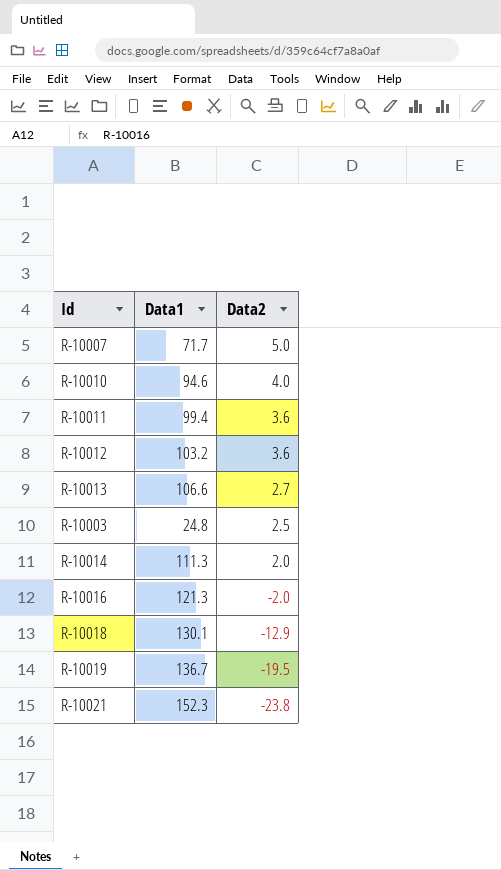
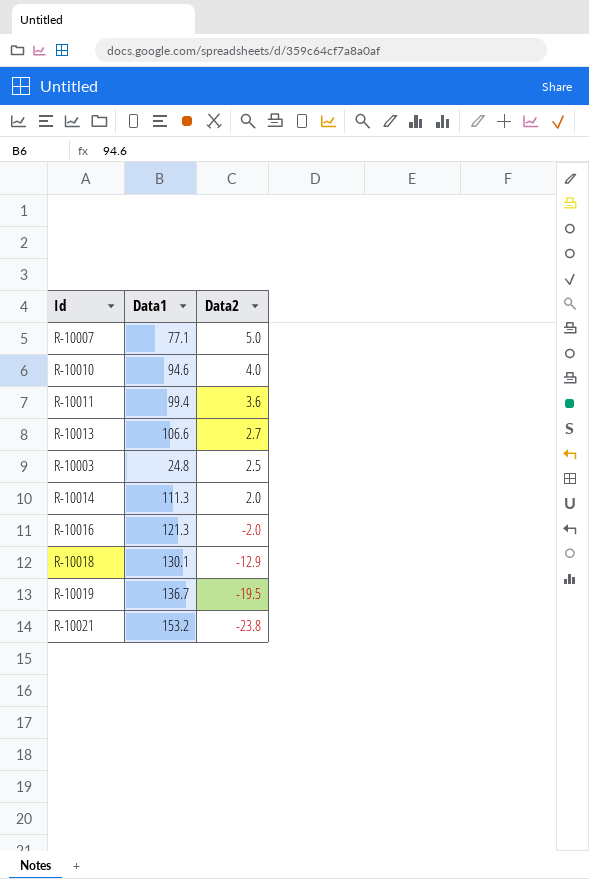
row R-10012: 103.2 | 3.6 -> none
R-10007 | Data1: 71.7 -> 77.1
R-10021 | Data1: 152.3 -> 153.2

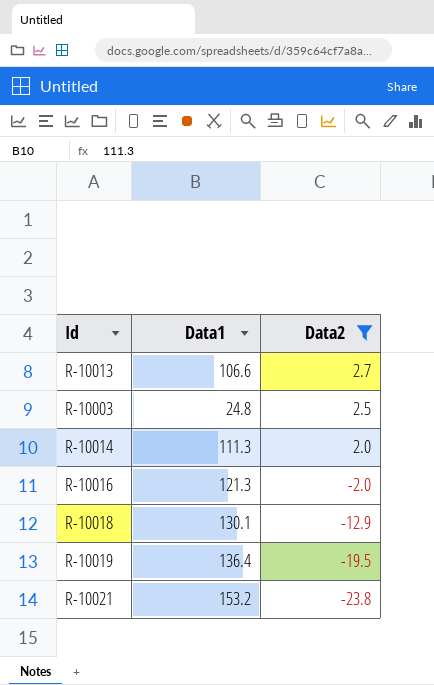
filter: none -> Data2 <= 2.7
R-10019 | Data1: 136.7 -> 136.4

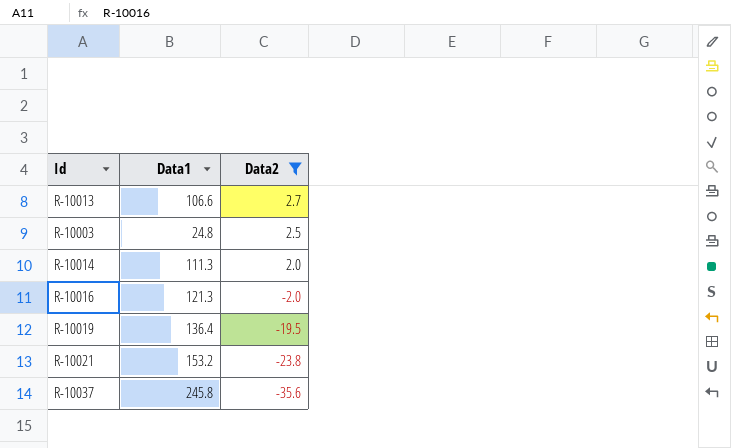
row R-10018: 130.1 | -12.9 -> none
row R-10037: none -> 245.8 | -35.6

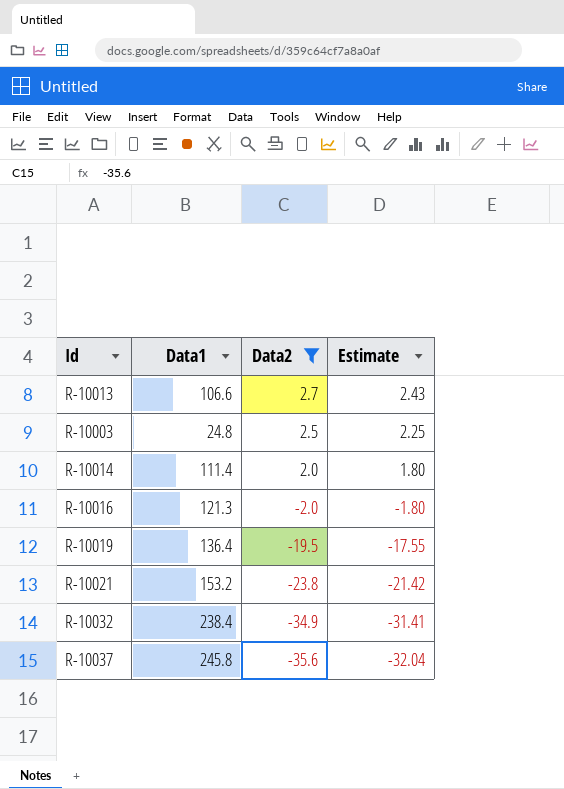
column Estimate | formula: none -> [Data2] * 0.9
R-10014 | Data1: 111.3 -> 111.4
row R-10032: none -> 238.4 | -34.9 | -31.41

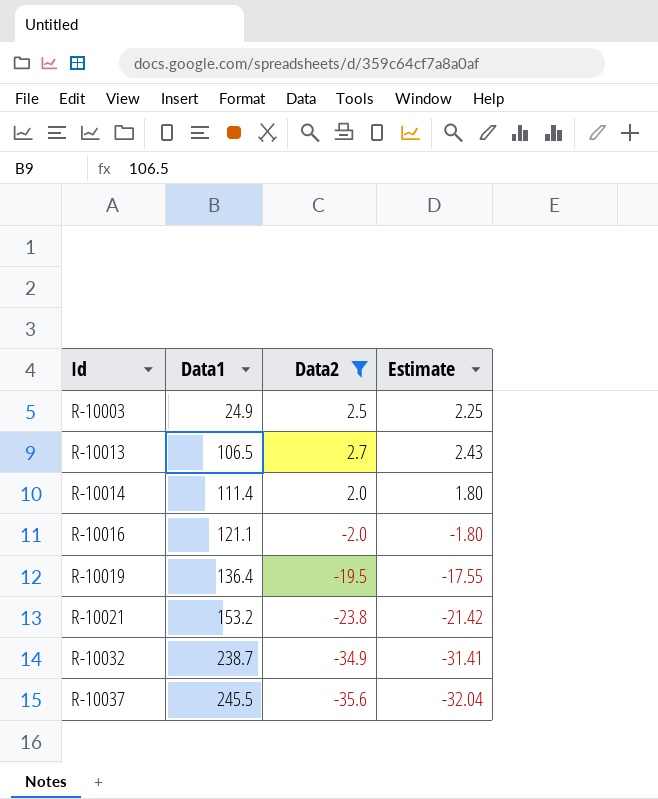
row order: Data2 descending -> Id ascending
R-10003 | Data1: 24.8 -> 24.9
R-10013 | Data1: 106.6 -> 106.5
R-10016 | Data1: 121.3 -> 121.1
R-10032 | Data1: 238.4 -> 238.7
R-10037 | Data1: 245.8 -> 245.5

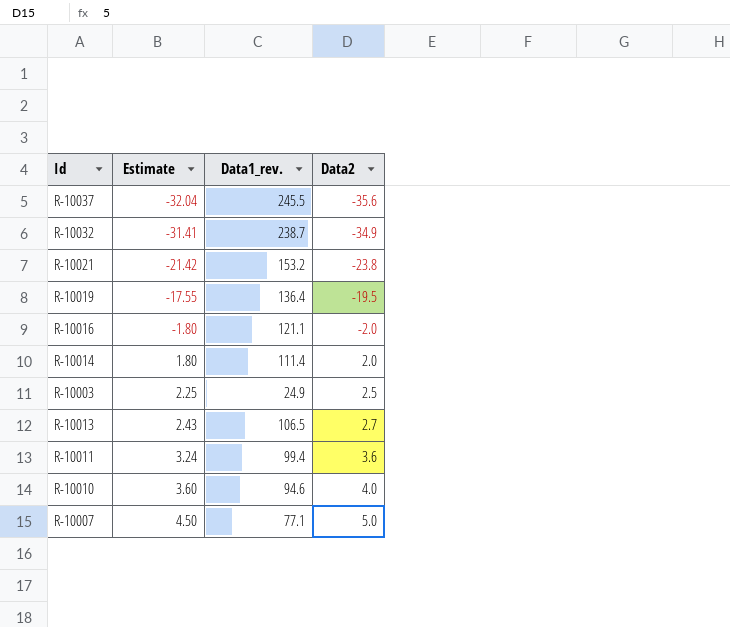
filter: Data2 <= 2.7 -> none
row order: Id ascending -> Estimate ascending
column Estimate | position: 4 -> 2
column name: Data1 -> Data1_rev.

